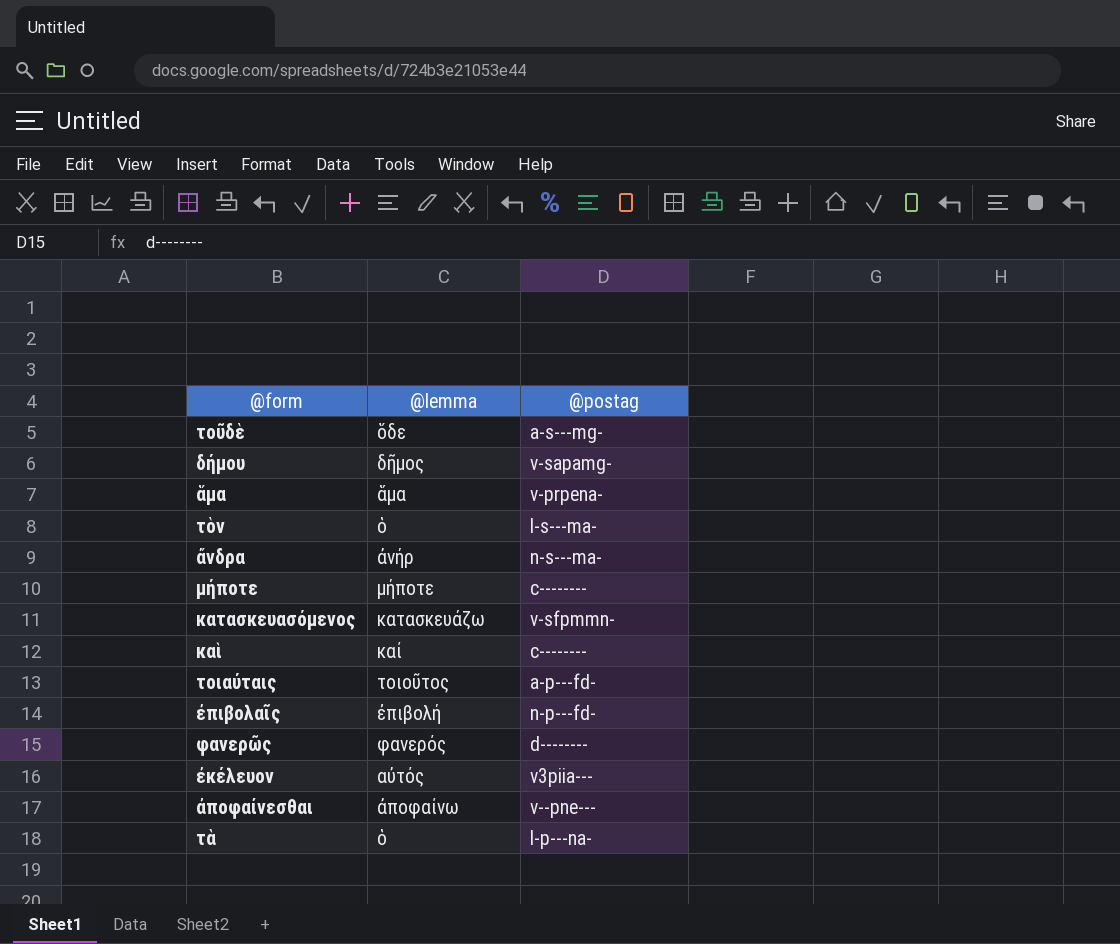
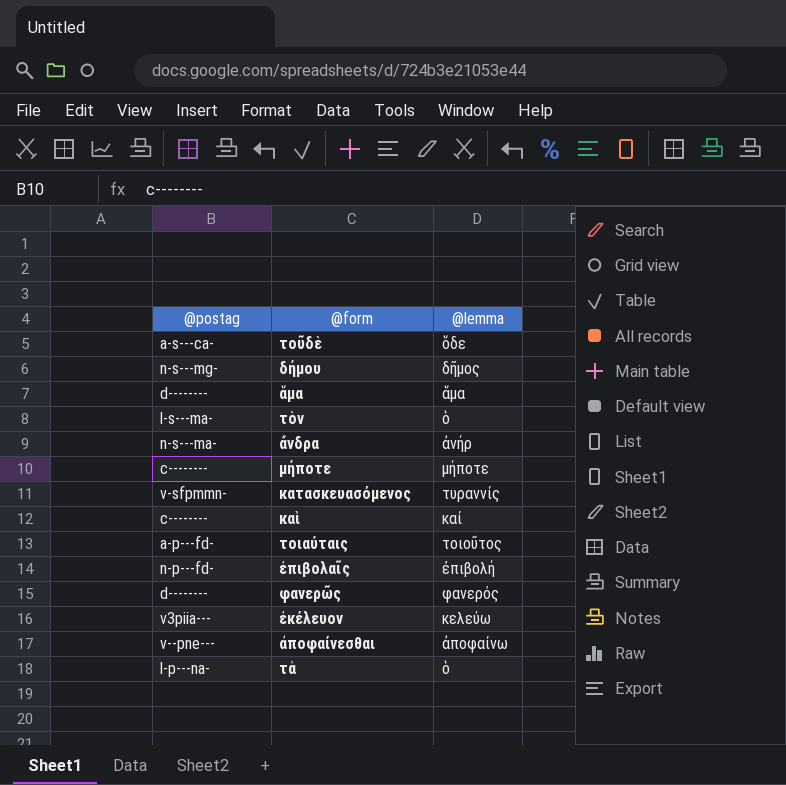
column @postag | position: 3 -> 1
τοῦδὲ | @postag: a-s---mg- -> a-s---ca-
δήμου | @postag: v-sapamg- -> n-s---mg-
ἅμα | @postag: v-prpena- -> d--------
κατασκευασόμενος | @lemma: κατασκευάζω -> τυραννίς
ἐκέλευον | @lemma: αὐτός -> κελεύω

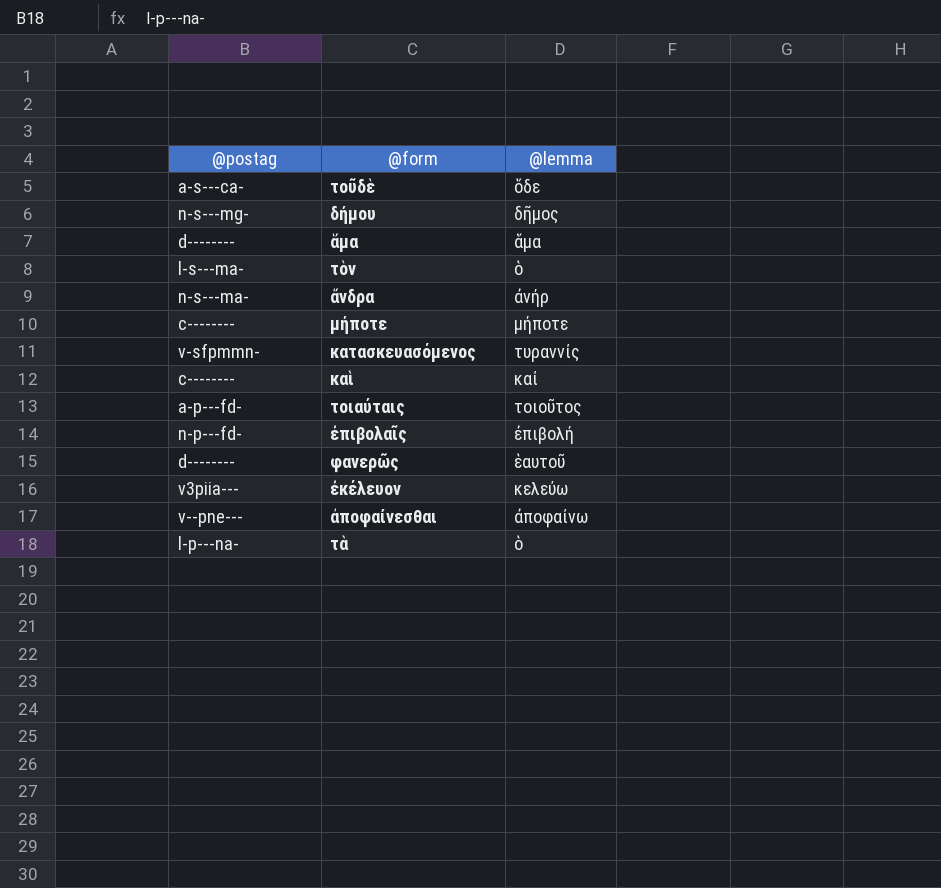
φανερῶς | @lemma: φανερός -> ἑαυτοῦ

